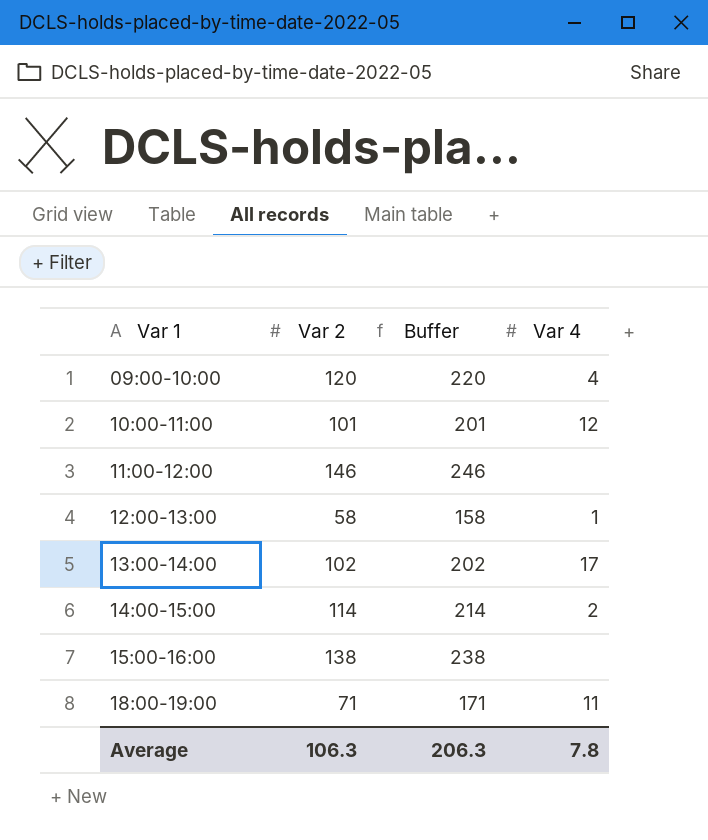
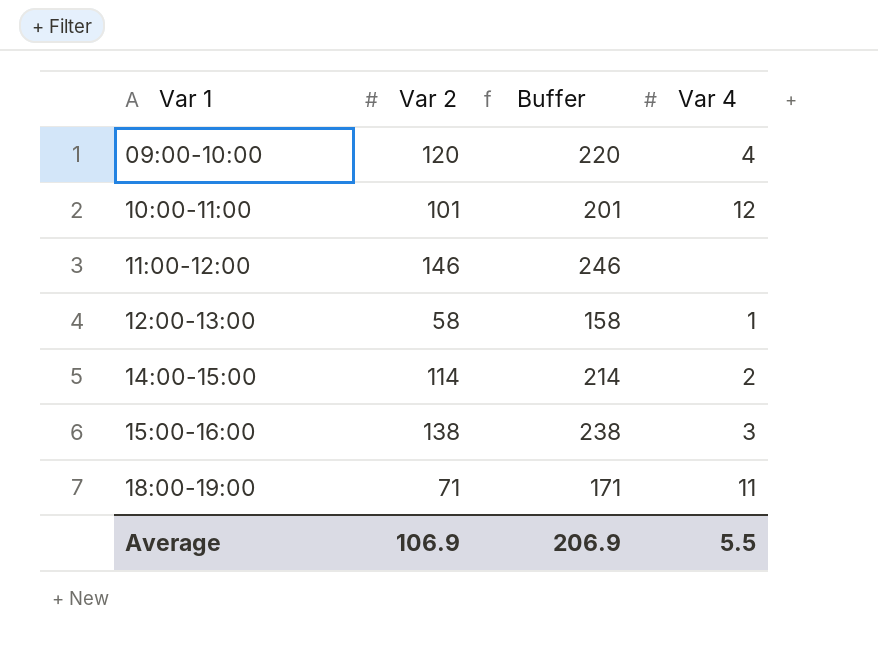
row 13:00-14:00: 102 | 202 | 17 -> none
15:00-16:00 | Var 4: none -> 3
Average | Var 2: 106.3 -> 106.9
Average | Buffer: 206.3 -> 206.9
Average | Var 4: 7.8 -> 5.5

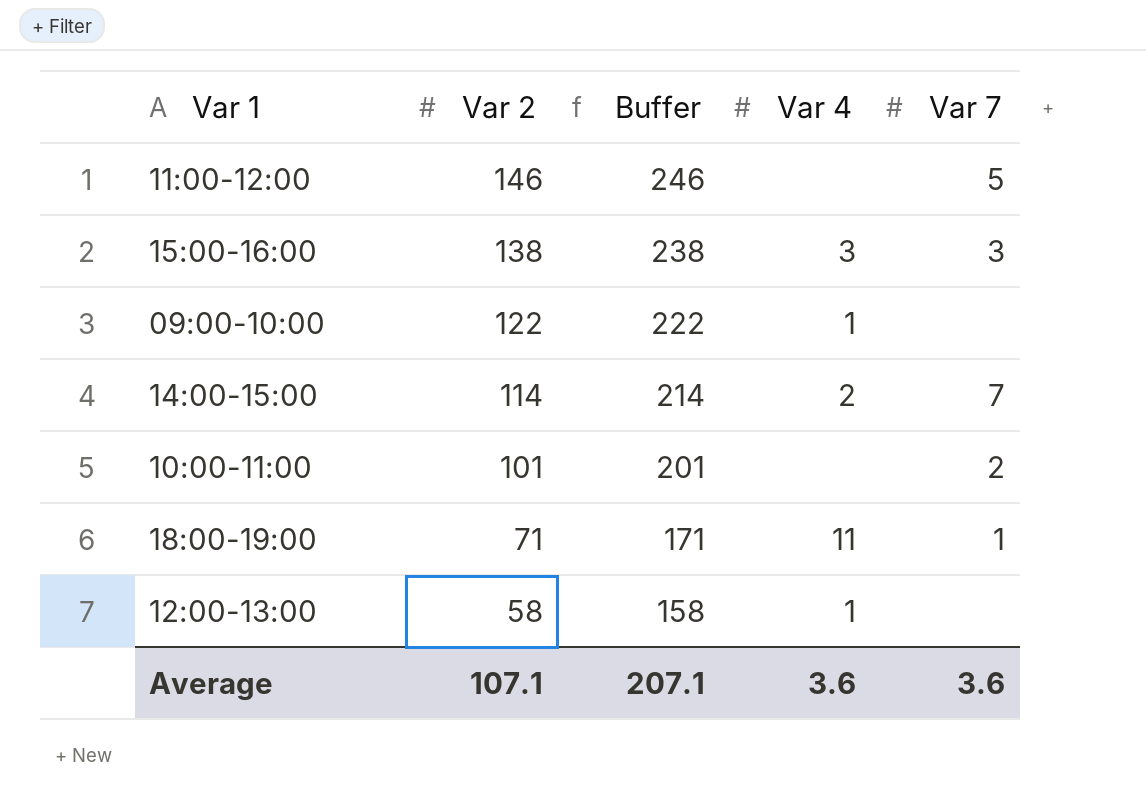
row order: Var 1 ascending -> Var 2 descending
column Var 7 | position: none -> 5
09:00-10:00 | Var 2: 120 -> 122
09:00-10:00 | Buffer: 220 -> 222
09:00-10:00 | Var 4: 4 -> 1
10:00-11:00 | Var 4: 12 -> none
Average | Var 2: 106.9 -> 107.1
Average | Buffer: 206.9 -> 207.1
Average | Var 4: 5.5 -> 3.6

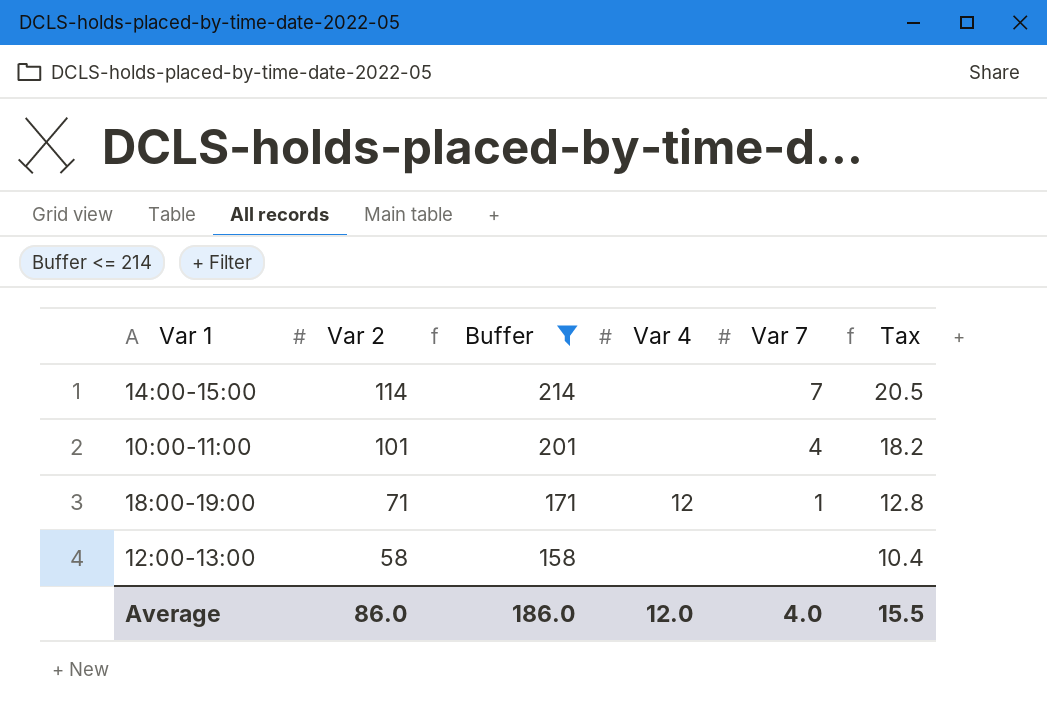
filter: none -> Buffer <= 214
column Tax | formula: none -> [Var 2] * 0.18
14:00-15:00 | Var 4: 2 -> none
10:00-11:00 | Var 7: 2 -> 4
18:00-19:00 | Var 4: 11 -> 12
12:00-13:00 | Var 4: 1 -> none
Average | Var 2: 107.1 -> 86.0
Average | Buffer: 207.1 -> 186.0
Average | Var 4: 3.6 -> 12.0
Average | Var 7: 3.6 -> 4.0

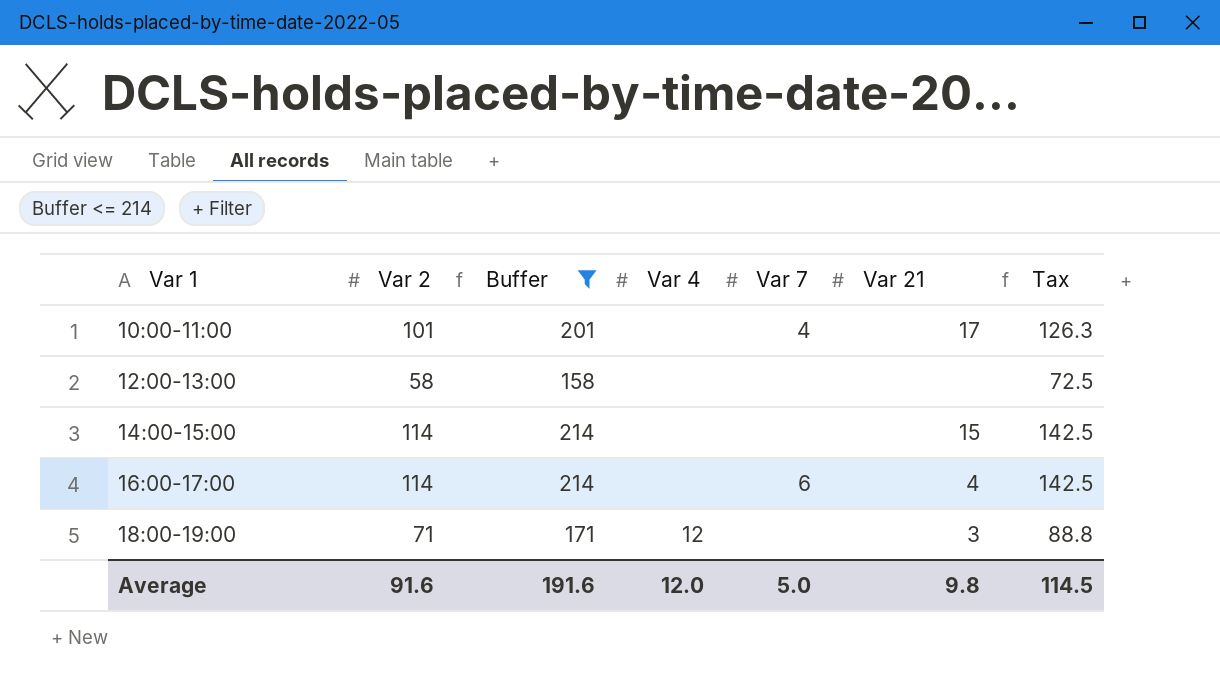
row order: Var 2 descending -> Var 1 ascending
column Var 21 | position: none -> 6
column Tax | formula: [Var 2] * 0.18 -> [Var 2] * 1.25
14:00-15:00 | Var 7: 7 -> none
row 16:00-17:00: none -> 114 | 214 | none | 6 | 4 | 142.5
18:00-19:00 | Var 7: 1 -> none
Average | Var 2: 86.0 -> 91.6
Average | Buffer: 186.0 -> 191.6
Average | Var 7: 4.0 -> 5.0
Average | Tax: 15.5 -> 114.5

